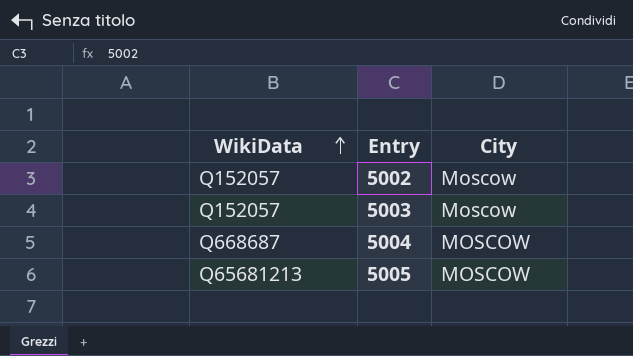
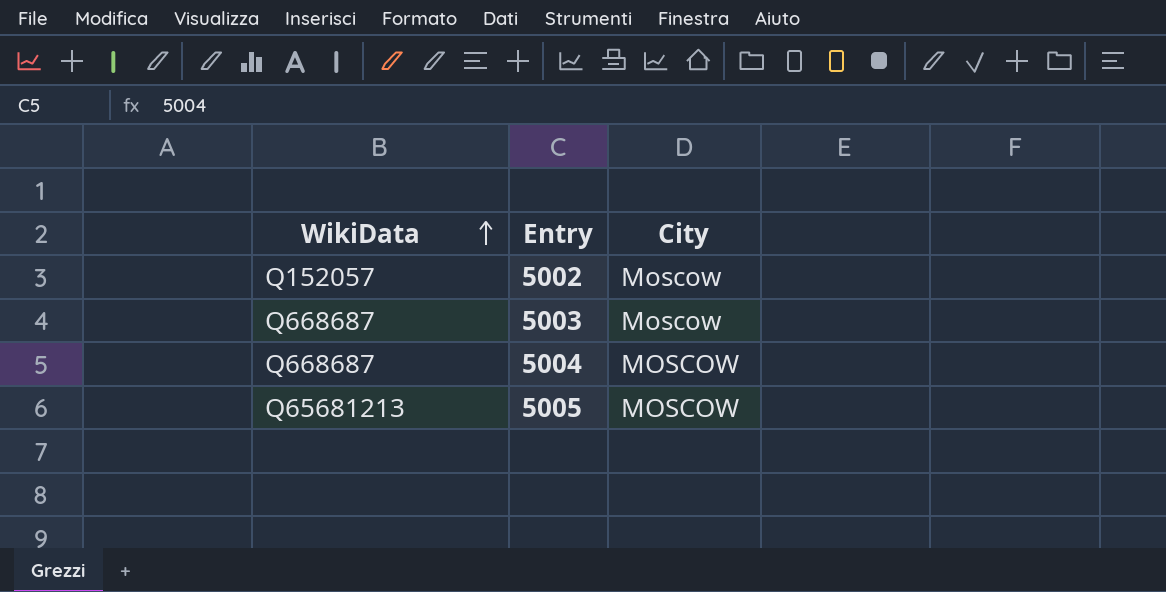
5003 | WikiData: Q152057 -> Q668687

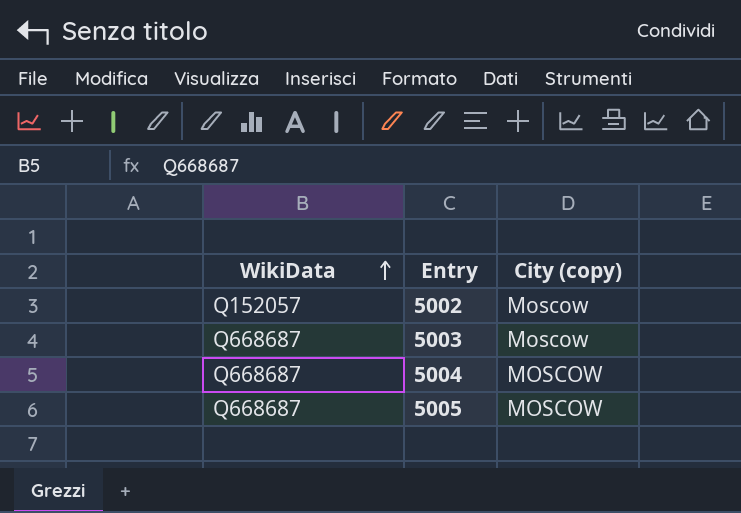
column name: City -> City (copy)
5005 | WikiData: Q65681213 -> Q668687

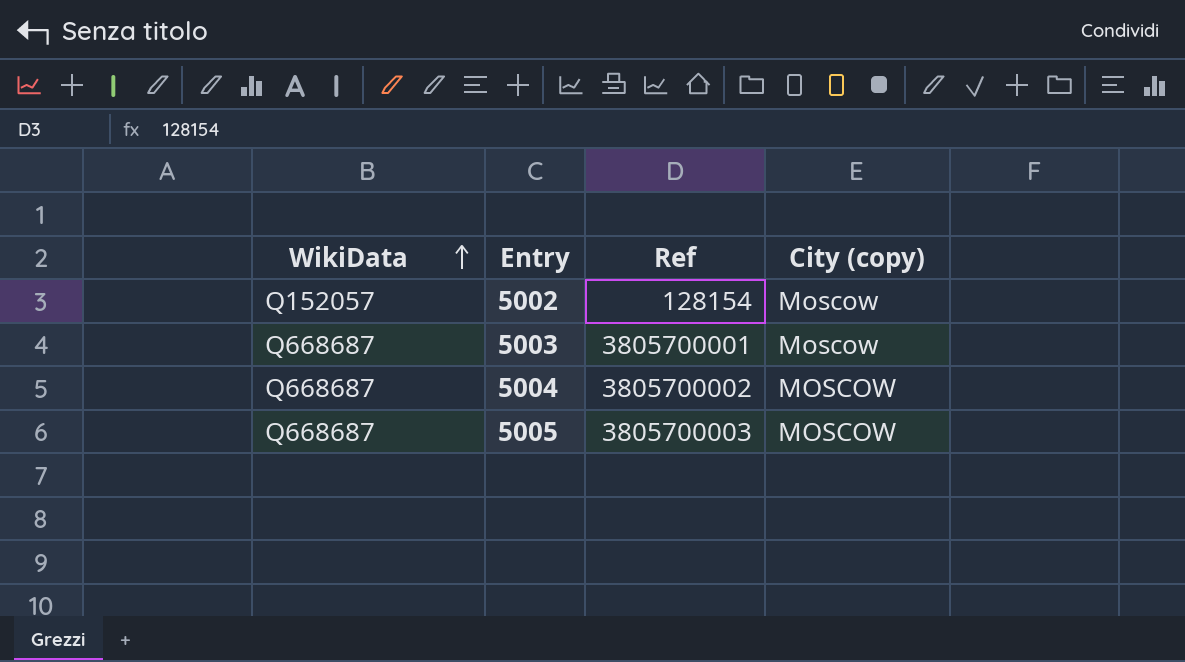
column Ref | position: none -> 3

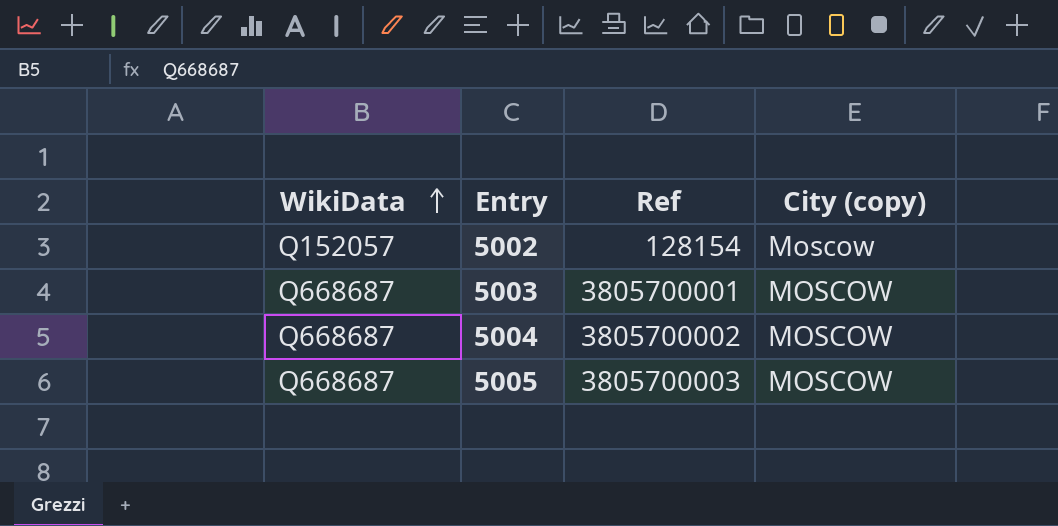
5003 | City (copy): Moscow -> MOSCOW

